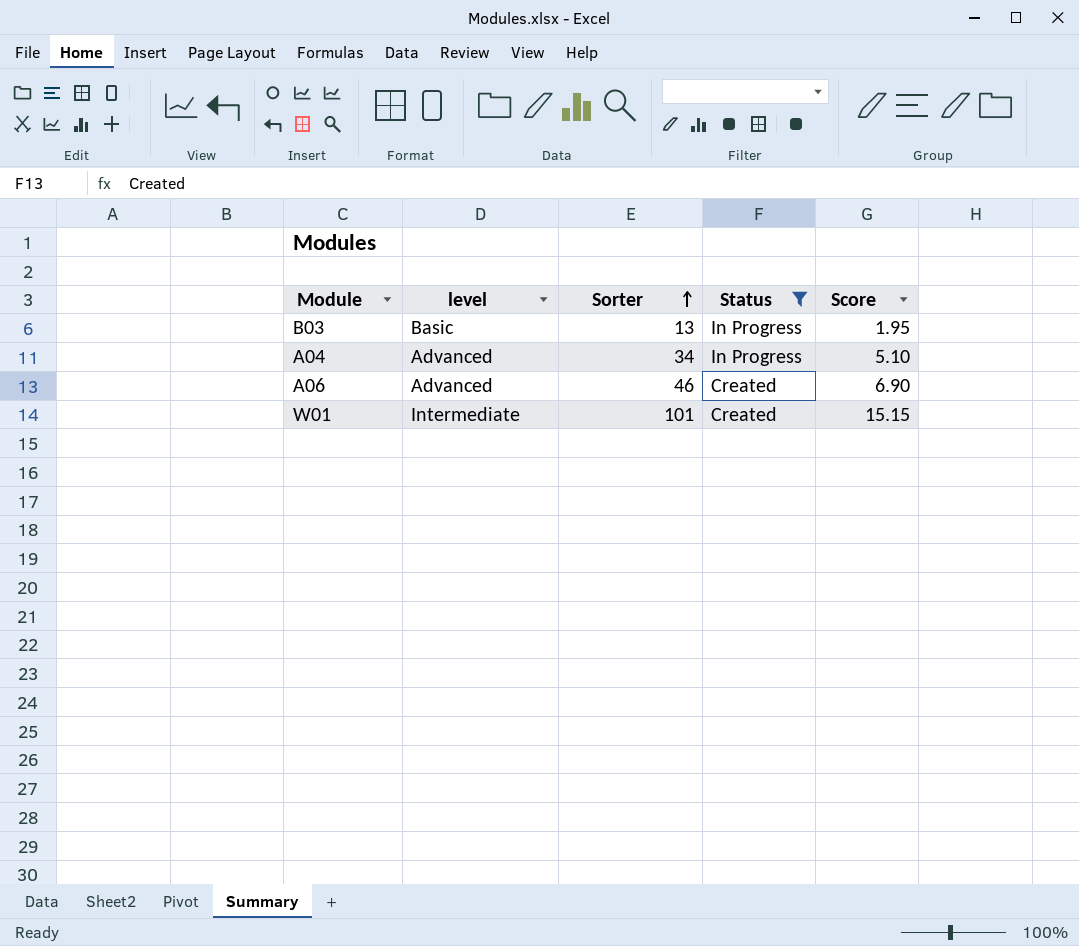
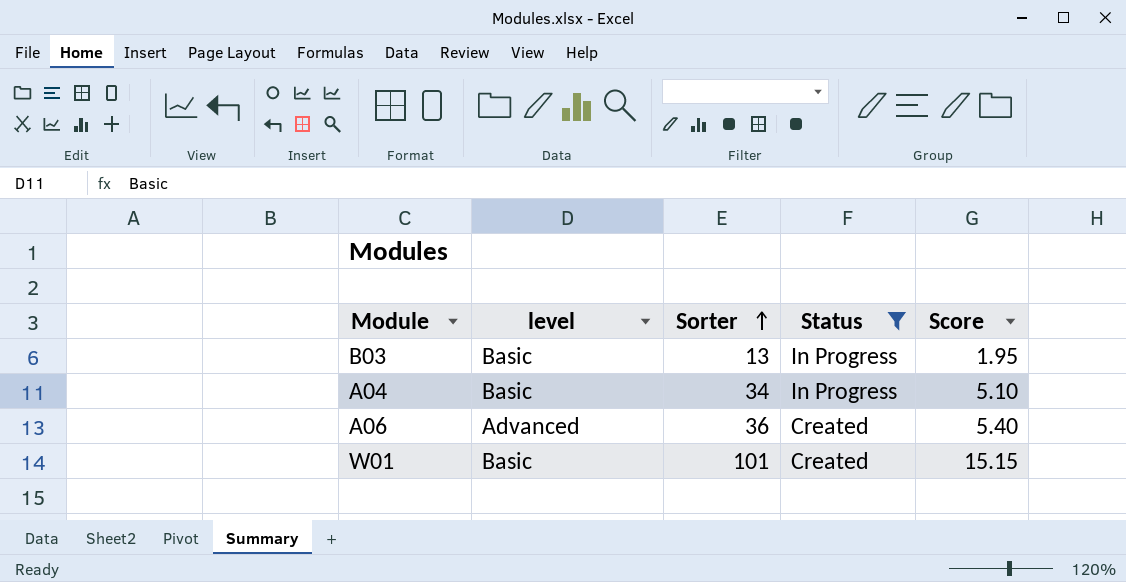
A04 | level: Advanced -> Basic
A06 | Sorter: 46 -> 36
A06 | Score: 6.90 -> 5.40
W01 | level: Intermediate -> Basic

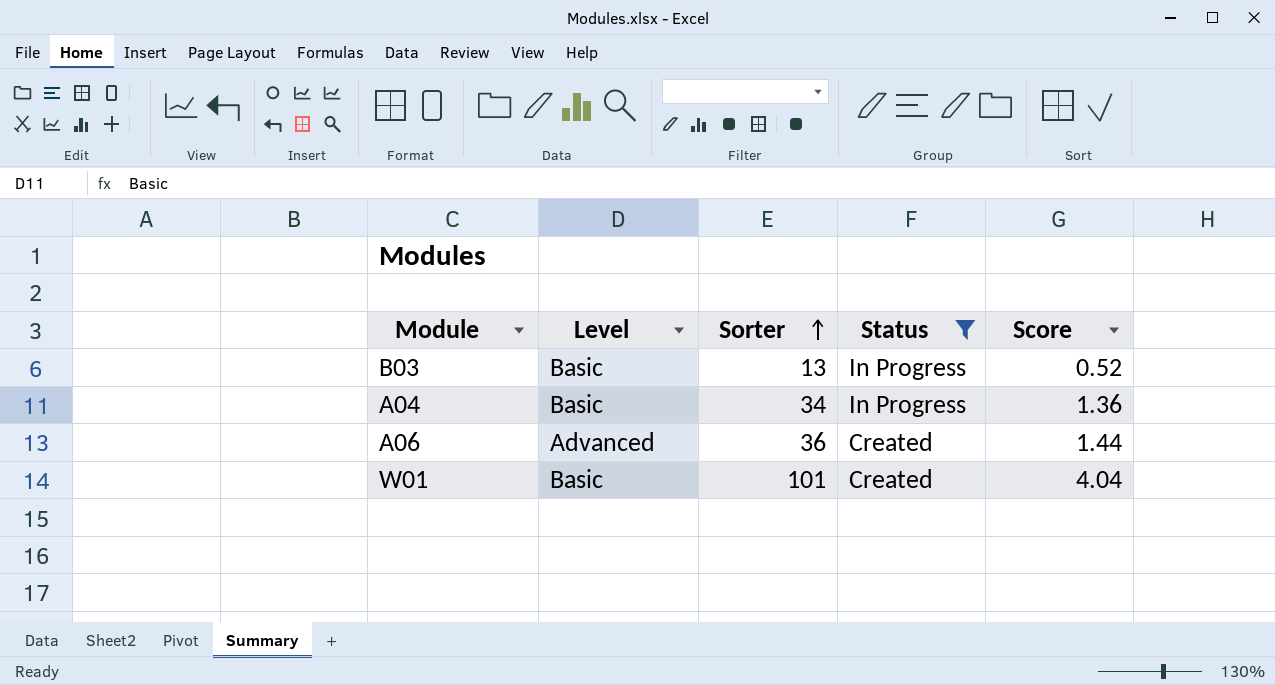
column name: level -> Level
column Score | formula: [Sorter] * 0.15 -> [Sorter] * 0.04

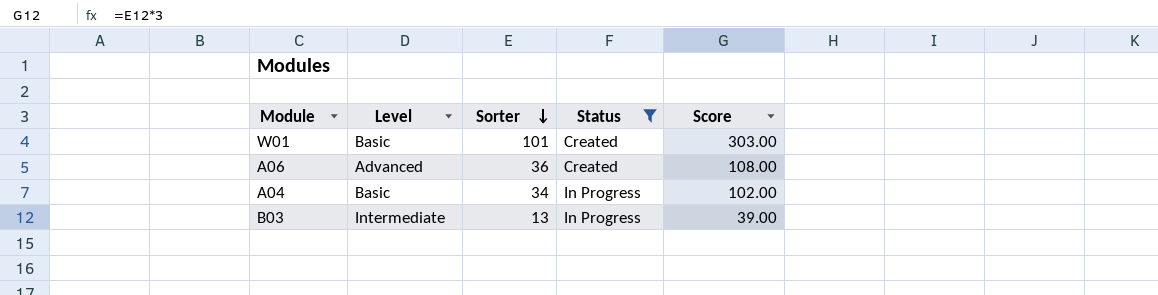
row order: Sorter ascending -> Sorter descending
column Score | formula: [Sorter] * 0.04 -> [Sorter] * 3
B03 | Level: Basic -> Intermediate

